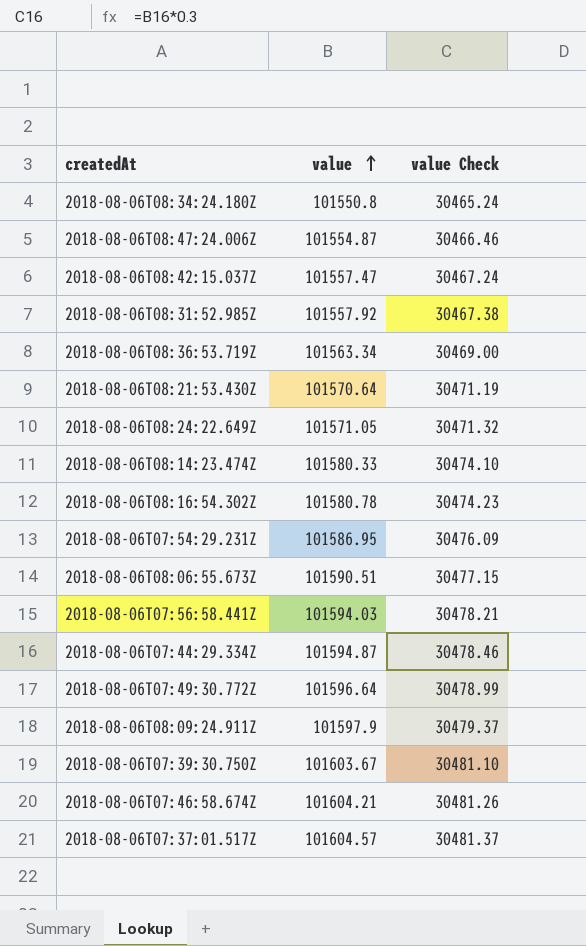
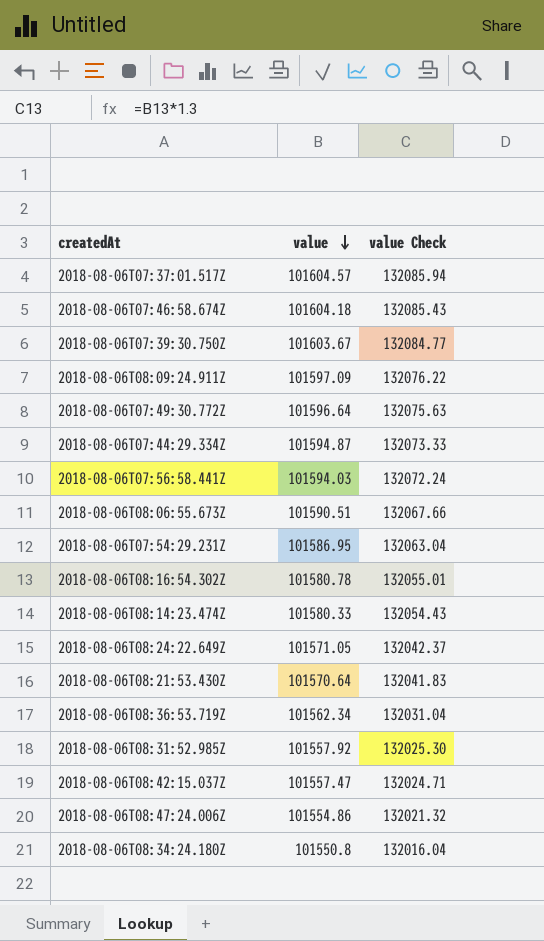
row order: value ascending -> value descending
column value Check | formula: [value] * 0.3 -> [value] * 1.3
2018-08-06T07:46:58.674Z | value: 101604.21 -> 101604.18
2018-08-06T08:09:24.911Z | value: 101597.9 -> 101597.09
2018-08-06T08:36:53.719Z | value: 101563.34 -> 101562.34
2018-08-06T08:47:24.006Z | value: 101554.87 -> 101554.86

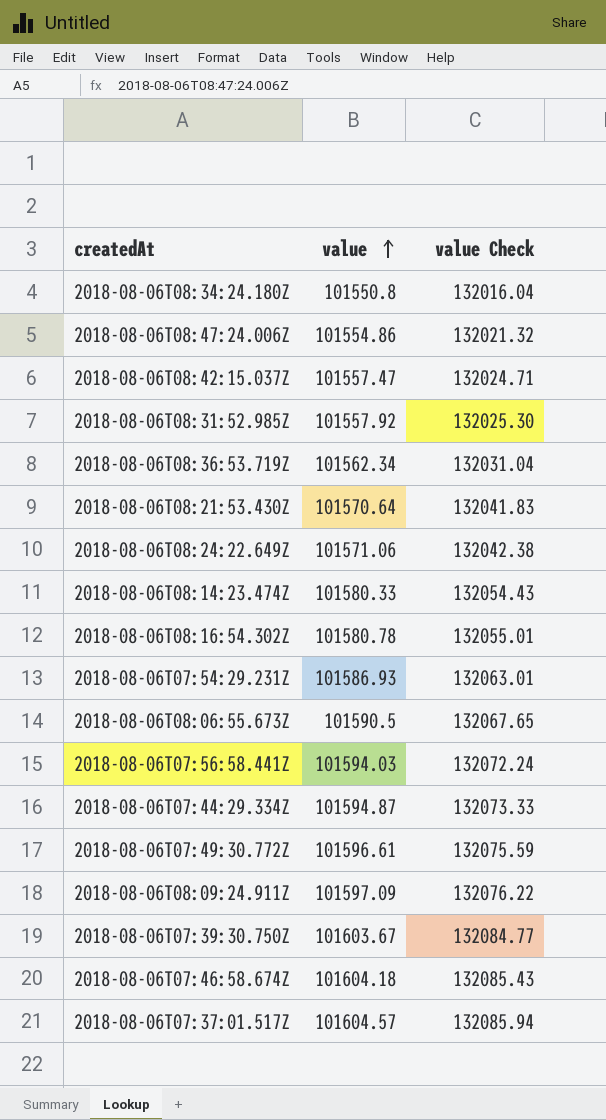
row order: value descending -> value ascending
2018-08-06T08:24:22.649Z | value: 101571.05 -> 101571.06
2018-08-06T08:24:22.649Z | value Check: 132042.37 -> 132042.38
2018-08-06T07:54:29.231Z | value: 101586.95 -> 101586.93
2018-08-06T07:54:29.231Z | value Check: 132063.04 -> 132063.01
2018-08-06T08:06:55.673Z | value: 101590.51 -> 101590.5
2018-08-06T08:06:55.673Z | value Check: 132067.66 -> 132067.65
2018-08-06T07:49:30.772Z | value: 101596.64 -> 101596.61
2018-08-06T07:49:30.772Z | value Check: 132075.63 -> 132075.59

